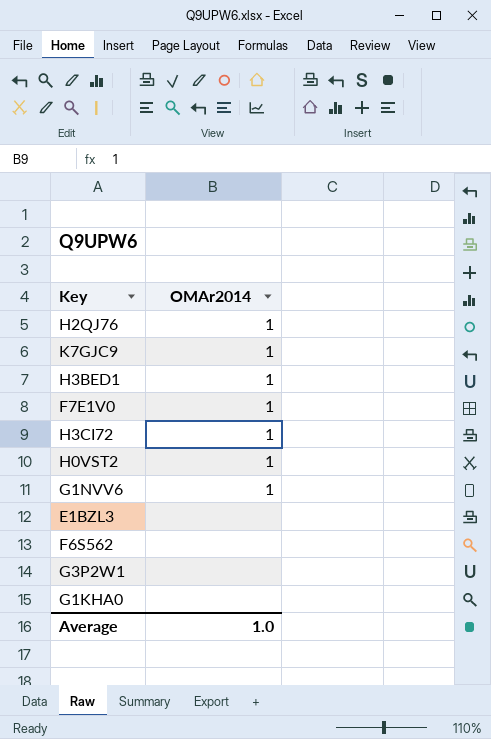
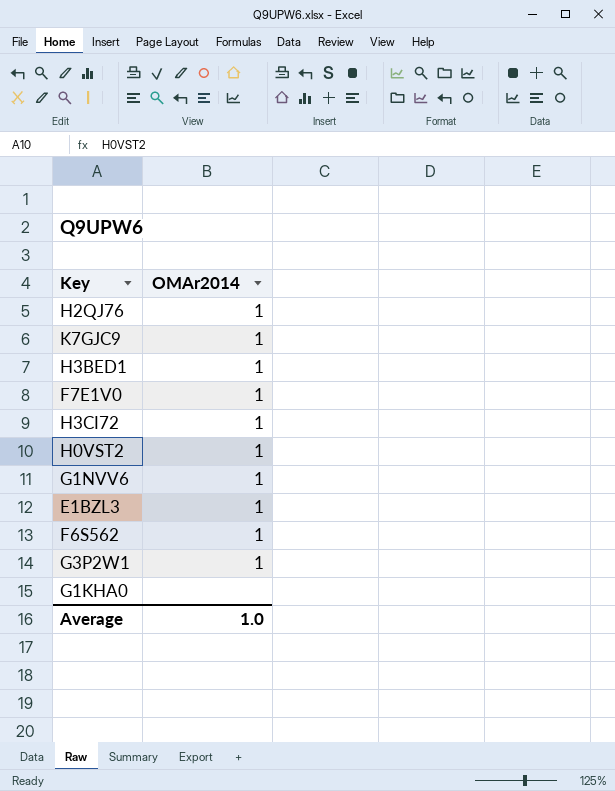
E1BZL3 | OMAr2014: none -> 1
F6S562 | OMAr2014: none -> 1
G3P2W1 | OMAr2014: none -> 1

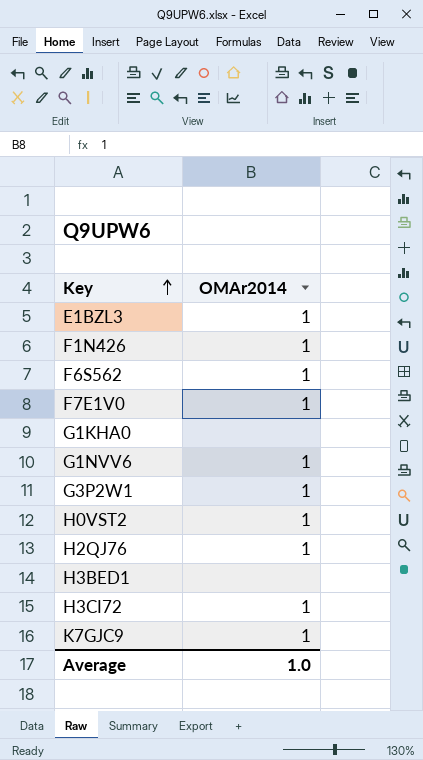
row order: none -> Key ascending
row F1N426: none -> 1
H3BED1 | OMAr2014: 1 -> none

